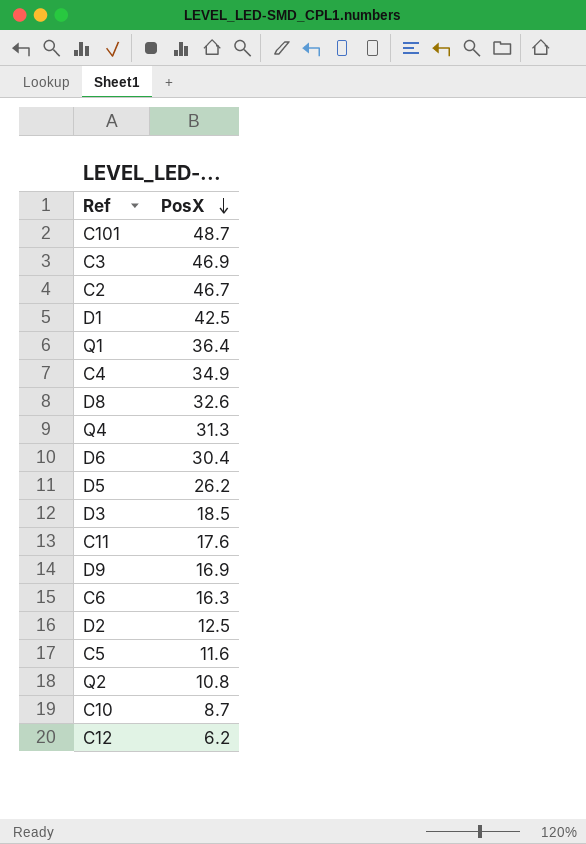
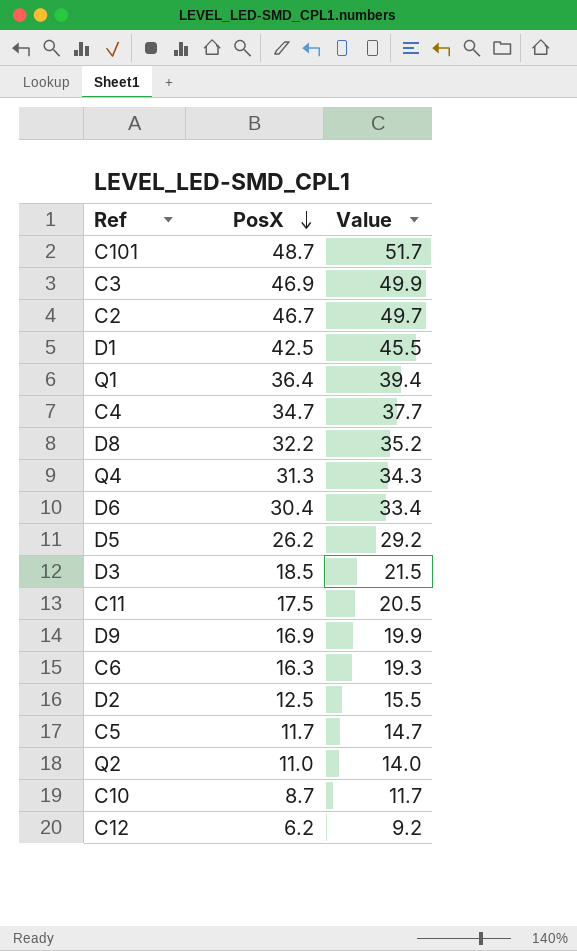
column Value | formula: none -> [PosX] + 3
C4 | PosX: 34.9 -> 34.7
D8 | PosX: 32.6 -> 32.2
C11 | PosX: 17.6 -> 17.5
C5 | PosX: 11.6 -> 11.7
Q2 | PosX: 10.8 -> 11.0

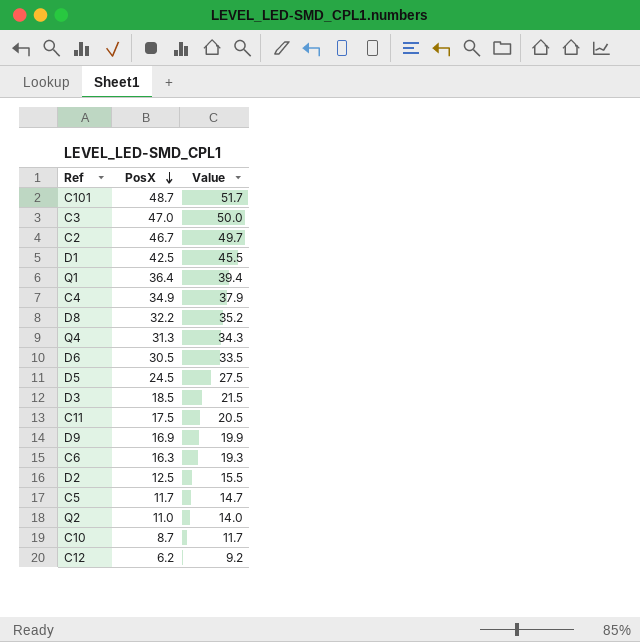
C3 | PosX: 46.9 -> 47.0
C3 | Value: 49.9 -> 50.0
C4 | PosX: 34.7 -> 34.9
C4 | Value: 37.7 -> 37.9
D6 | PosX: 30.4 -> 30.5
D6 | Value: 33.4 -> 33.5
D5 | PosX: 26.2 -> 24.5
D5 | Value: 29.2 -> 27.5

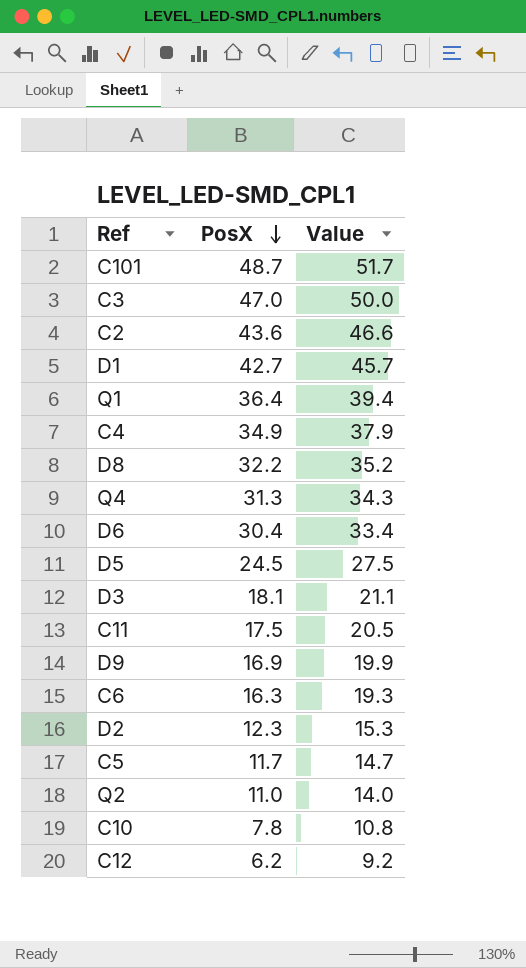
C2 | PosX: 46.7 -> 43.6
C2 | Value: 49.7 -> 46.6
D1 | PosX: 42.5 -> 42.7
D1 | Value: 45.5 -> 45.7
D6 | PosX: 30.5 -> 30.4
D6 | Value: 33.5 -> 33.4
D3 | PosX: 18.5 -> 18.1
D3 | Value: 21.5 -> 21.1
D2 | PosX: 12.5 -> 12.3
D2 | Value: 15.5 -> 15.3
C10 | PosX: 8.7 -> 7.8
C10 | Value: 11.7 -> 10.8

